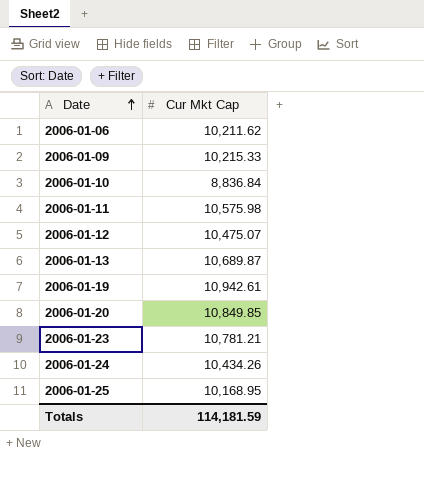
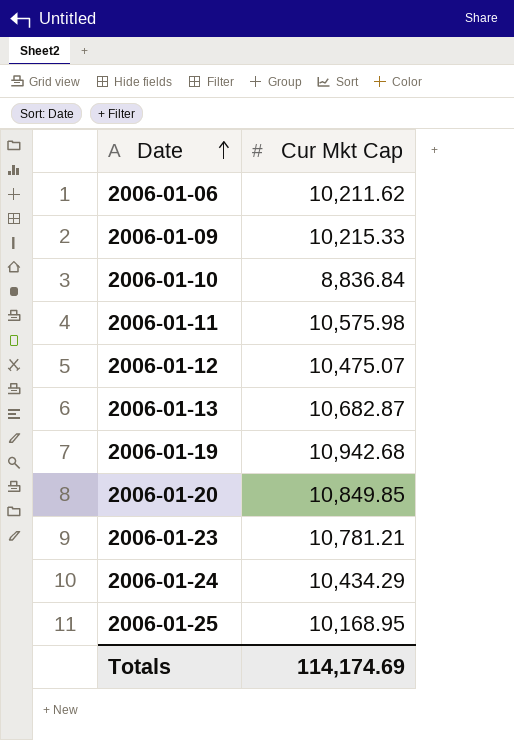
2006-01-13 | Cur Mkt Cap: 10,689.87 -> 10,682.87
2006-01-19 | Cur Mkt Cap: 10,942.61 -> 10,942.68
2006-01-24 | Cur Mkt Cap: 10,434.26 -> 10,434.29
Totals | Cur Mkt Cap: 114,181.59 -> 114,174.69

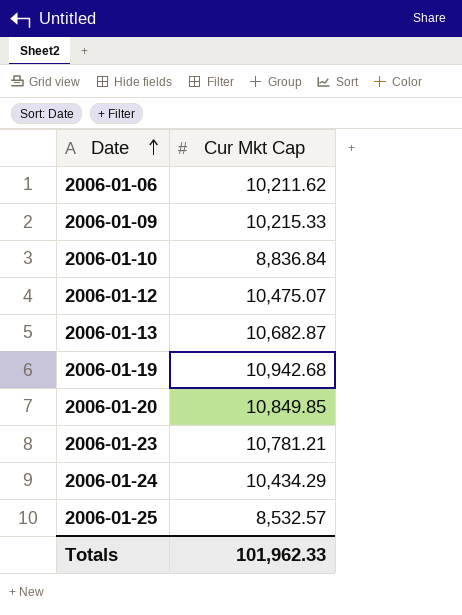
row 2006-01-11: 10,575.98 -> none
2006-01-25 | Cur Mkt Cap: 10,168.95 -> 8,532.57
Totals | Cur Mkt Cap: 114,174.69 -> 101,962.33

